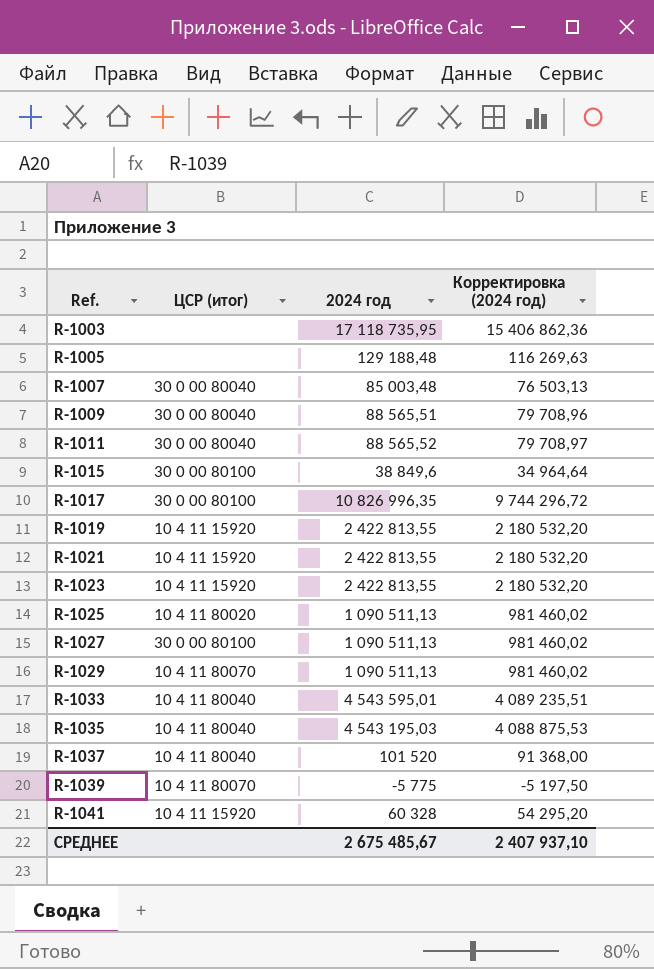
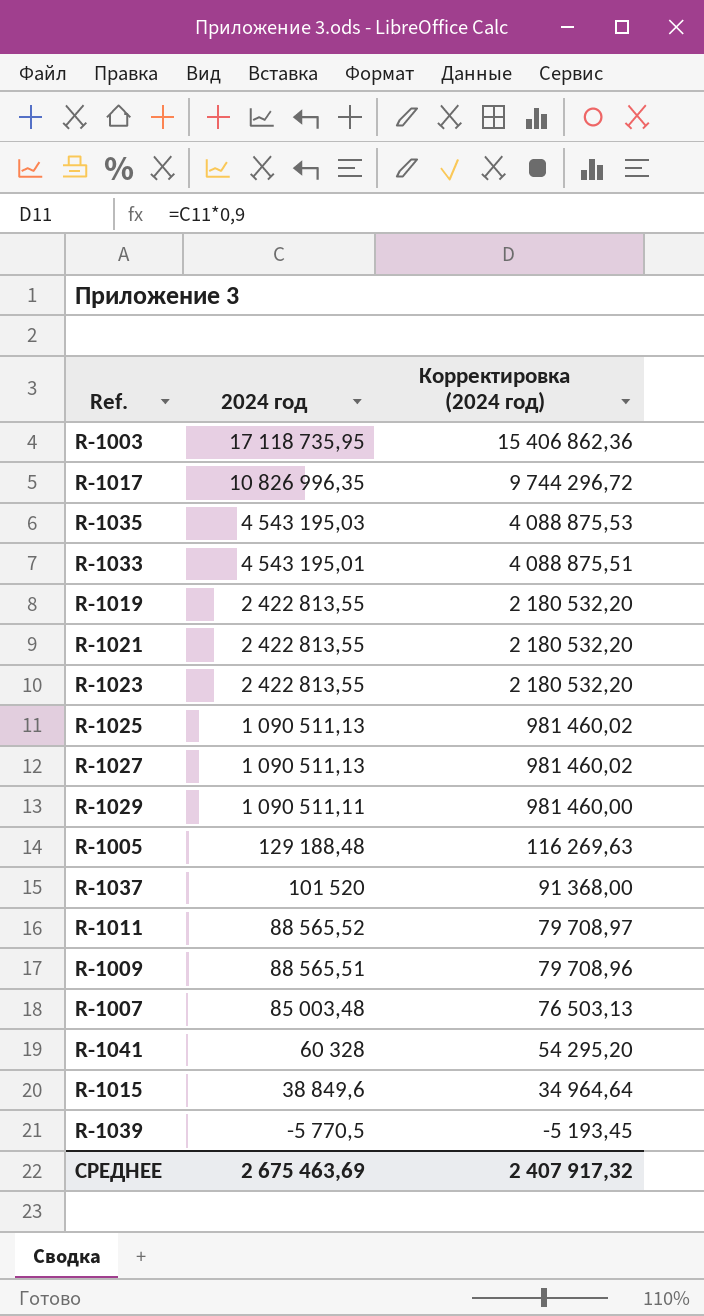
row order: Ref. ascending -> 2024 год descending
column ЦСР (итог) | position: 2 -> none
R-1033 | 2024 год: 4 543 595,01 -> 4 543 195,01
R-1033 | Корректировка (2024 год): 4 089 235,51 -> 4 088 875,51
R-1029 | 2024 год: 1 090 511,13 -> 1 090 511,11
R-1029 | Корректировка (2024 год): 981 460,02 -> 981 460,00
R-1039 | 2024 год: -5 775 -> -5 770,5
R-1039 | Корректировка (2024 год): -5 197,50 -> -5 193,45
СРЕДНЕЕ | 2024 год: 2 675 485,67 -> 2 675 463,69
СРЕДНЕЕ | Корректировка (2024 год): 2 407 937,10 -> 2 407 917,32

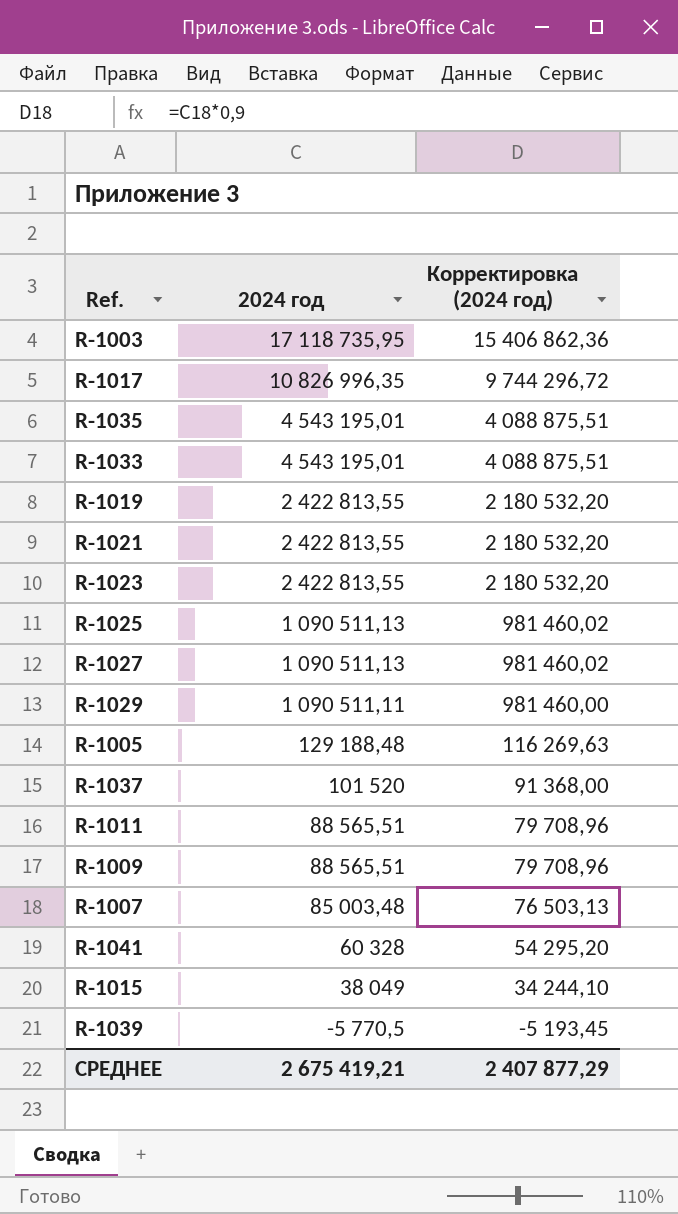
R-1035 | 2024 год: 4 543 195,03 -> 4 543 195,01
R-1035 | Корректировка (2024 год): 4 088 875,53 -> 4 088 875,51
R-1011 | 2024 год: 88 565,52 -> 88 565,51
R-1011 | Корректировка (2024 год): 79 708,97 -> 79 708,96
R-1015 | 2024 год: 38 849,6 -> 38 049
R-1015 | Корректировка (2024 год): 34 964,64 -> 34 244,10
СРЕДНЕЕ | 2024 год: 2 675 463,69 -> 2 675 419,21
СРЕДНЕЕ | Корректировка (2024 год): 2 407 917,32 -> 2 407 877,29

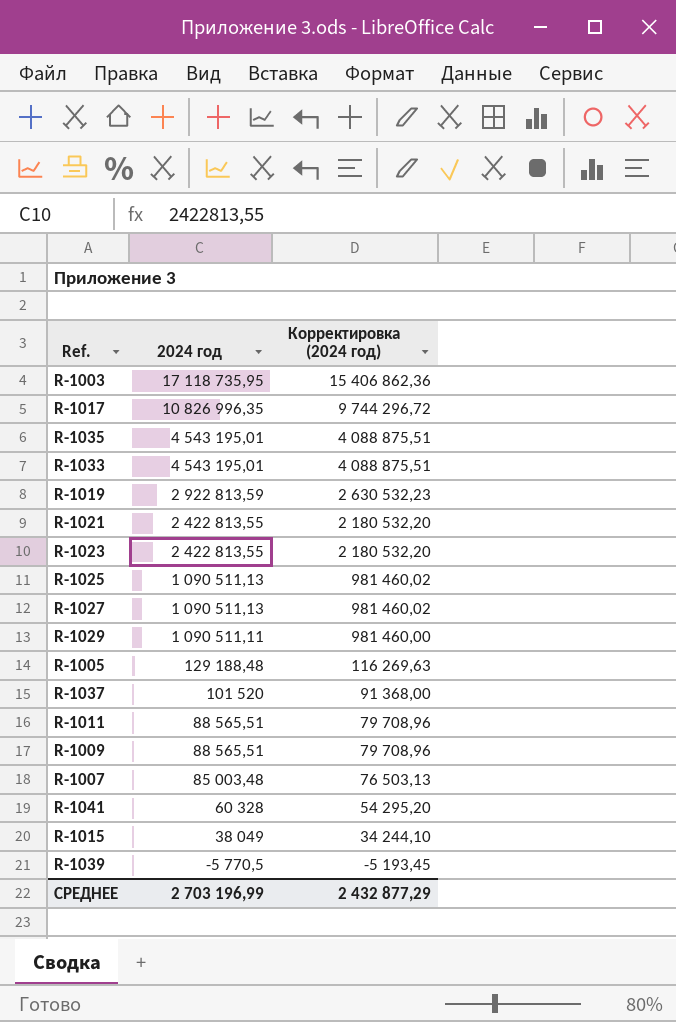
R-1019 | 2024 год: 2 422 813,55 -> 2 922 813,59
R-1019 | Корректировка (2024 год): 2 180 532,20 -> 2 630 532,23
СРЕДНЕЕ | 2024 год: 2 675 419,21 -> 2 703 196,99
СРЕДНЕЕ | Корректировка (2024 год): 2 407 877,29 -> 2 432 877,29

